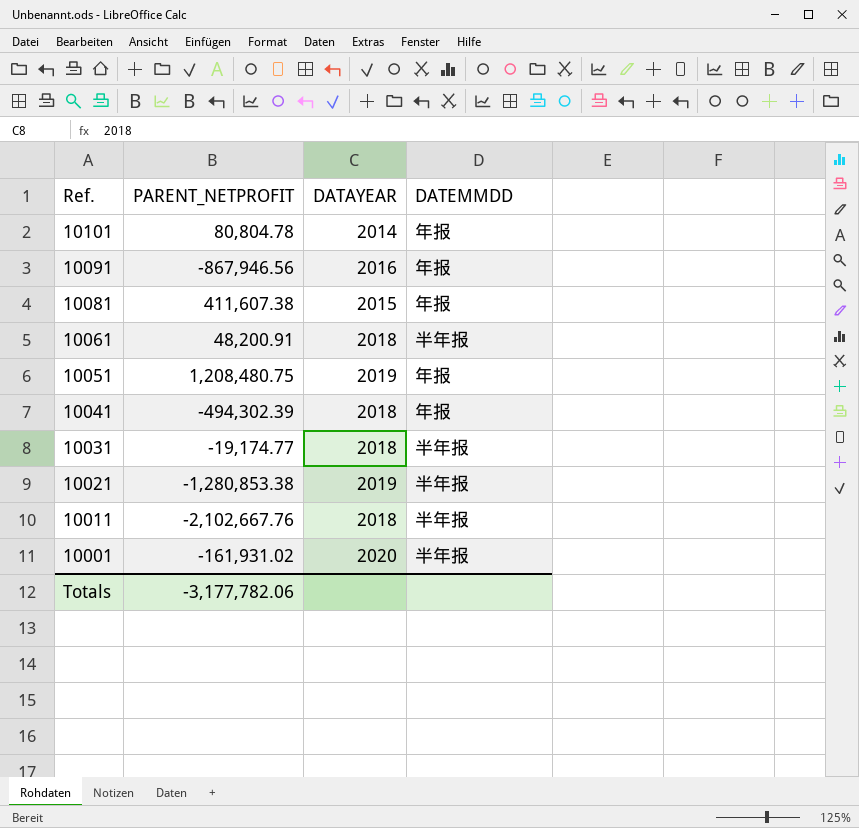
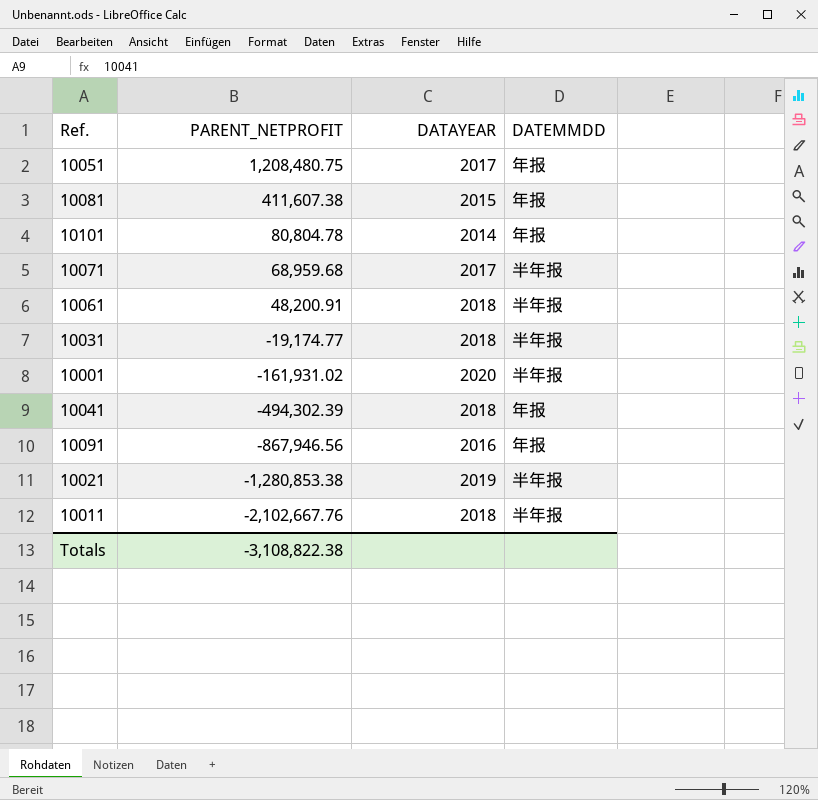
row order: Ref. descending -> PARENT_NETPROFIT descending
10051 | DATAYEAR: 2019 -> 2017
row 10071: none -> 68,959.68 | 2017 | 半年报
Totals | PARENT_NETPROFIT: -3,177,782.06 -> -3,108,822.38

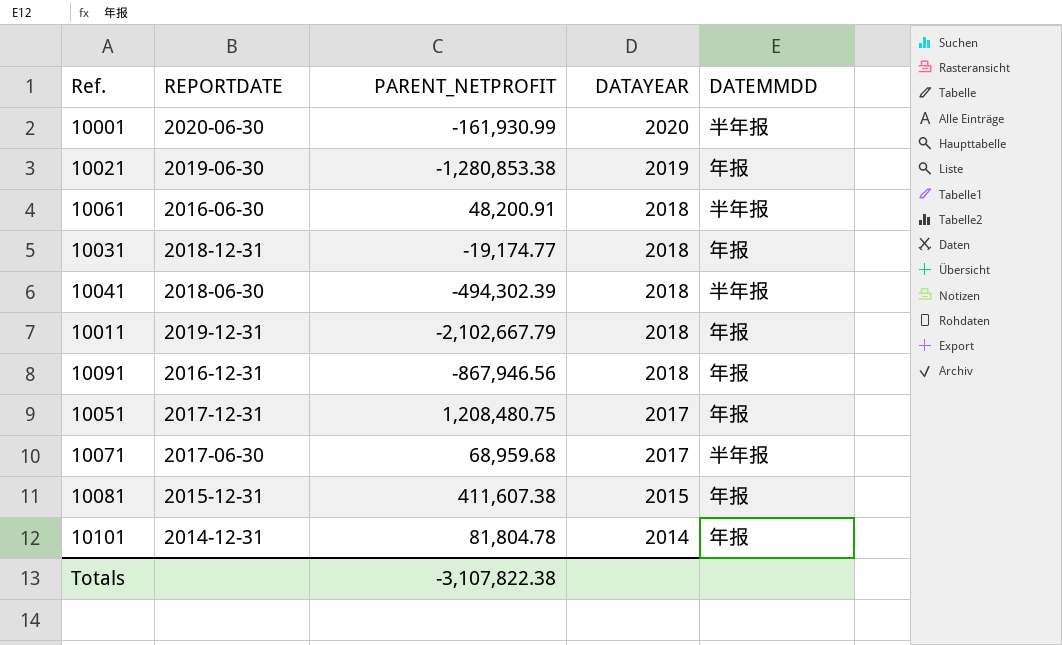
row order: PARENT_NETPROFIT descending -> DATAYEAR descending
column REPORTDATE | position: none -> 2
10001 | PARENT_NETPROFIT: -161,931.02 -> -161,930.99
10021 | DATEMMDD: 半年报 -> 年报
10031 | DATEMMDD: 半年报 -> 年报
10041 | DATEMMDD: 年报 -> 半年报
10011 | PARENT_NETPROFIT: -2,102,667.76 -> -2,102,667.79
10011 | DATEMMDD: 半年报 -> 年报
10091 | DATAYEAR: 2016 -> 2018
10101 | PARENT_NETPROFIT: 80,804.78 -> 81,804.78
Totals | PARENT_NETPROFIT: -3,108,822.38 -> -3,107,822.38

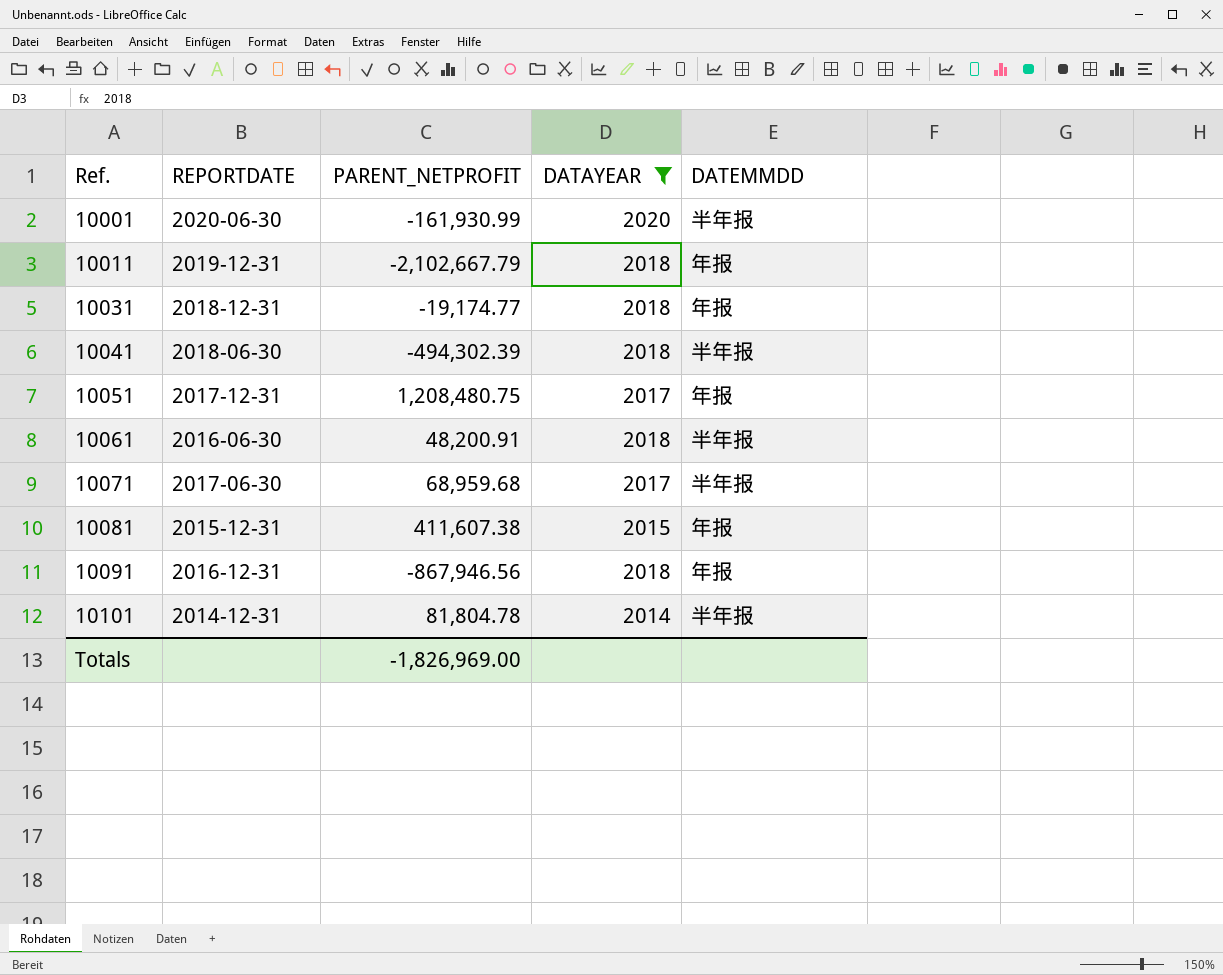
filter: none -> DATAYEAR != 2019
row order: DATAYEAR descending -> Ref. ascending
10101 | DATEMMDD: 年报 -> 半年报
Totals | PARENT_NETPROFIT: -3,107,822.38 -> -1,826,969.00

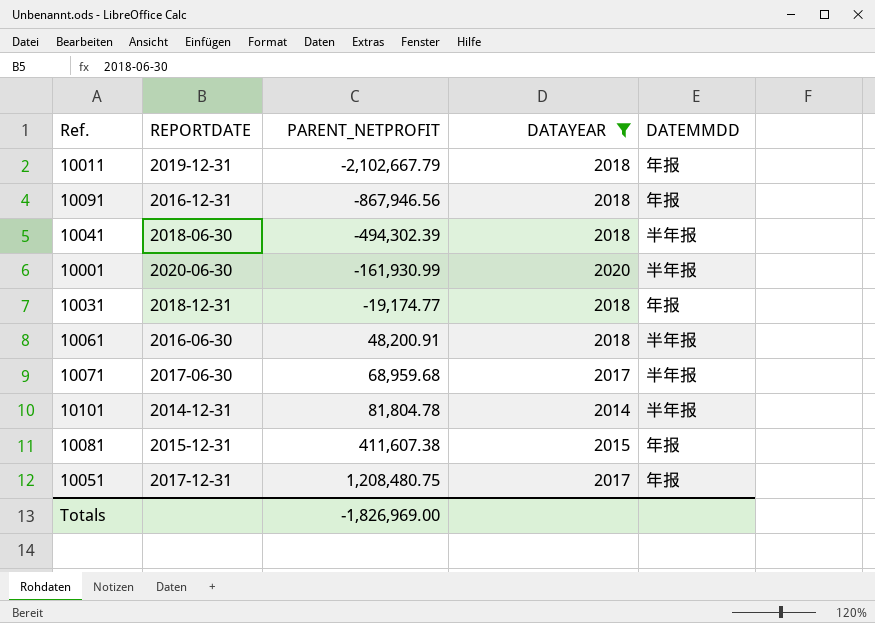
row order: Ref. ascending -> PARENT_NETPROFIT ascending

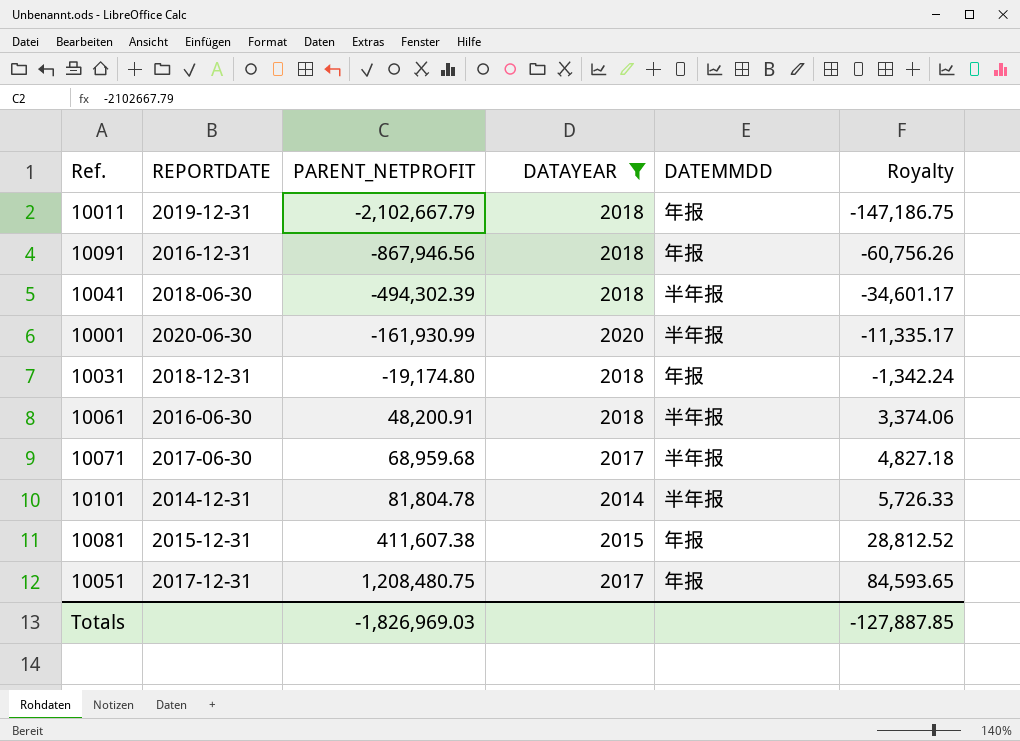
column Royalty | formula: none -> [PARENT_NETPROFIT] * 0.07
10031 | PARENT_NETPROFIT: -19,174.77 -> -19,174.80
Totals | PARENT_NETPROFIT: -1,826,969.00 -> -1,826,969.03

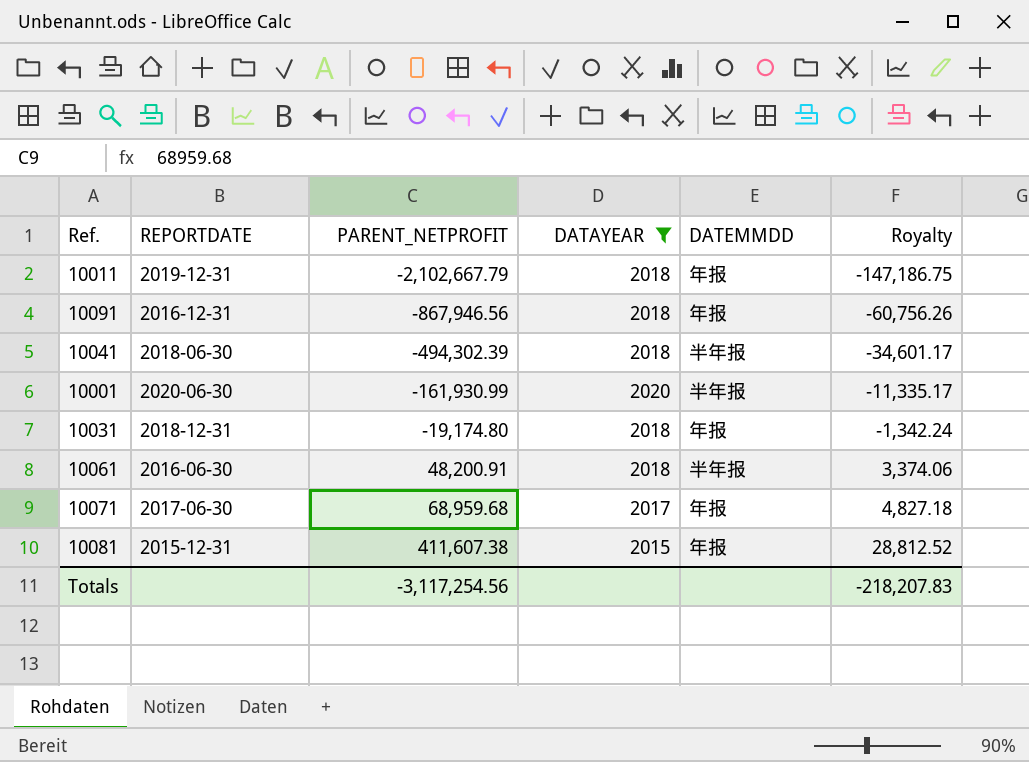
row 10101: 2014-12-31 | 81,804.78 | 2014 | 半年报 | 5,726.33 -> none
row 10051: 2017-12-31 | 1,208,480.75 | 2017 | 年报 | 84,593.65 -> none
10071 | DATEMMDD: 半年报 -> 年报
Totals | PARENT_NETPROFIT: -1,826,969.03 -> -3,117,254.56
Totals | Royalty: -127,887.85 -> -218,207.83

